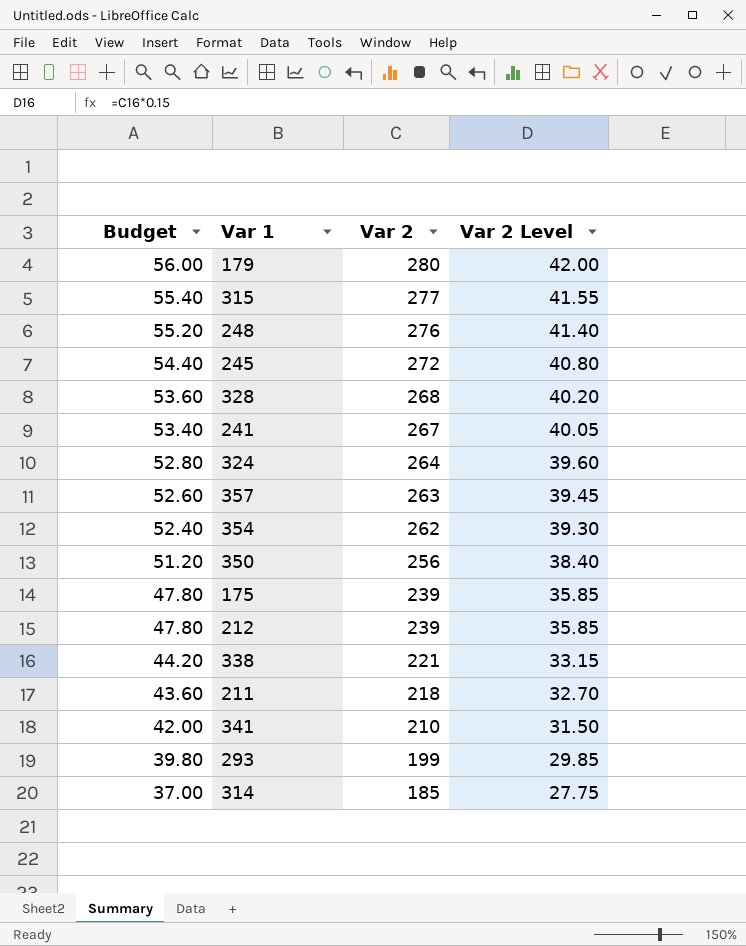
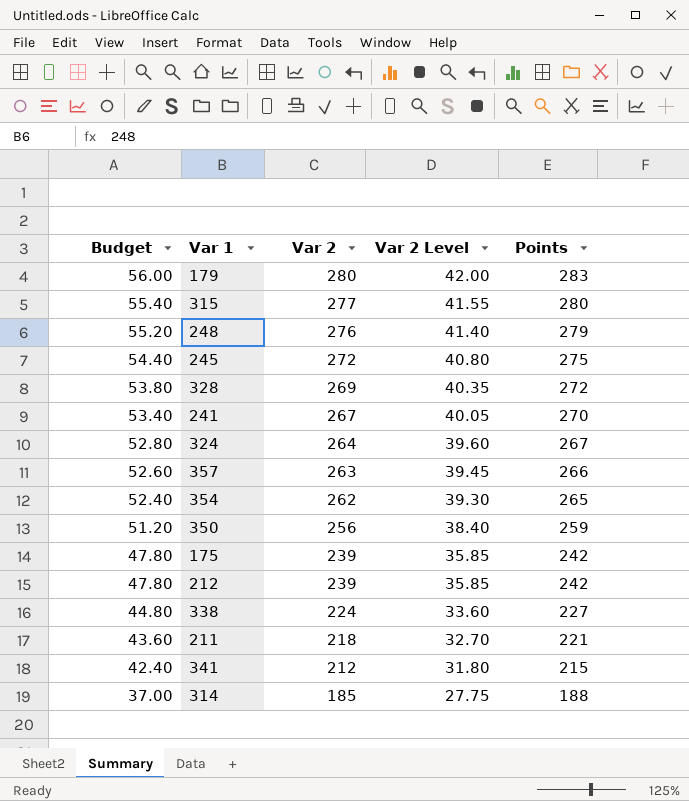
column Points | formula: none -> [Var 2] + 3
row 293: 39.80 | 199 | 29.85 -> none
328 | Budget: 53.60 -> 53.80
328 | Var 2: 268 -> 269
328 | Var 2 Level: 40.20 -> 40.35
338 | Budget: 44.20 -> 44.80
338 | Var 2: 221 -> 224
338 | Var 2 Level: 33.15 -> 33.60
341 | Budget: 42.00 -> 42.40
341 | Var 2: 210 -> 212
341 | Var 2 Level: 31.50 -> 31.80

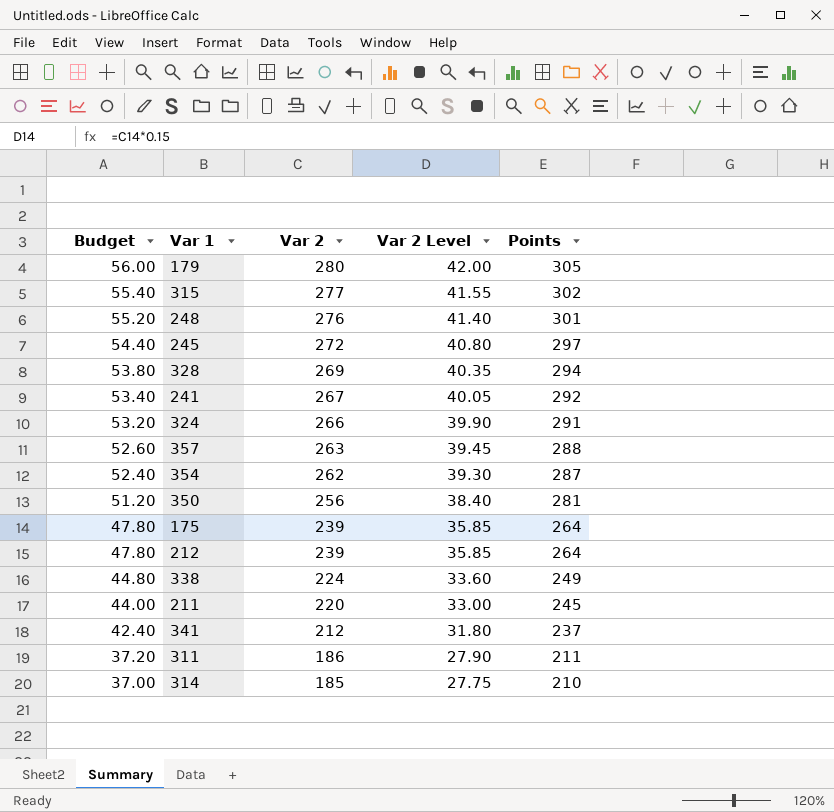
column Points | formula: [Var 2] + 3 -> [Var 2] + 25
324 | Budget: 52.80 -> 53.20
324 | Var 2: 264 -> 266
324 | Var 2 Level: 39.60 -> 39.90
211 | Budget: 43.60 -> 44.00
211 | Var 2: 218 -> 220
211 | Var 2 Level: 32.70 -> 33.00
row 311: none -> 37.20 | 186 | 27.90 | 211

